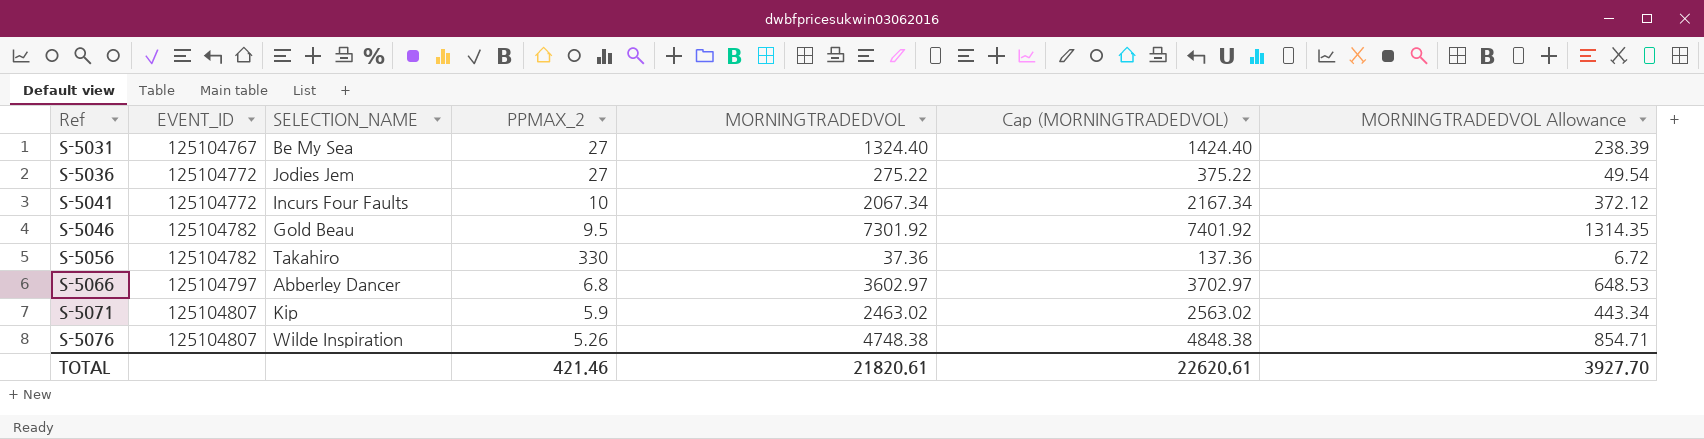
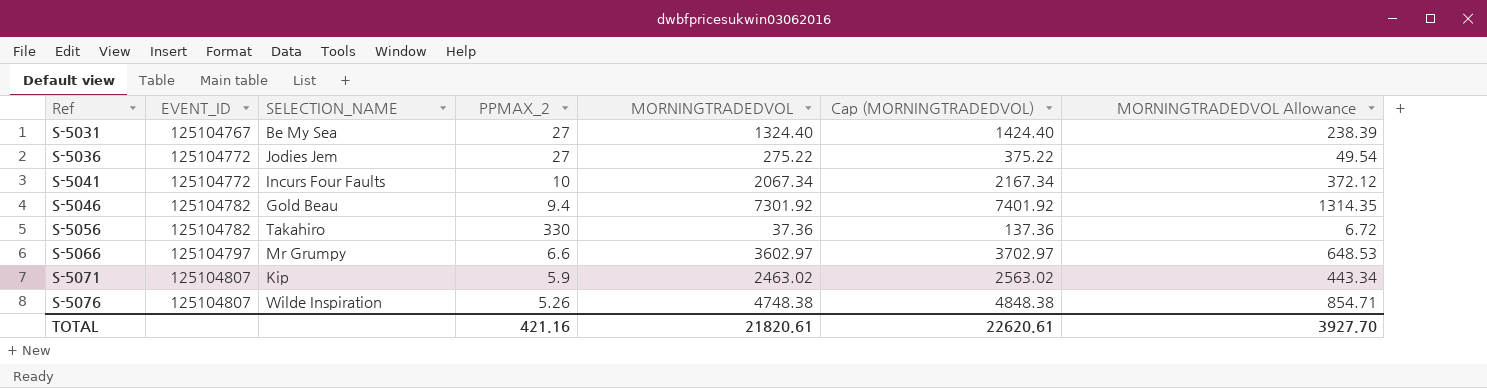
S-5046 | PPMAX_2: 9.5 -> 9.4
S-5066 | SELECTION_NAME: Abberley Dancer -> Mr Grumpy
S-5066 | PPMAX_2: 6.8 -> 6.6
TOTAL | PPMAX_2: 421.46 -> 421.16

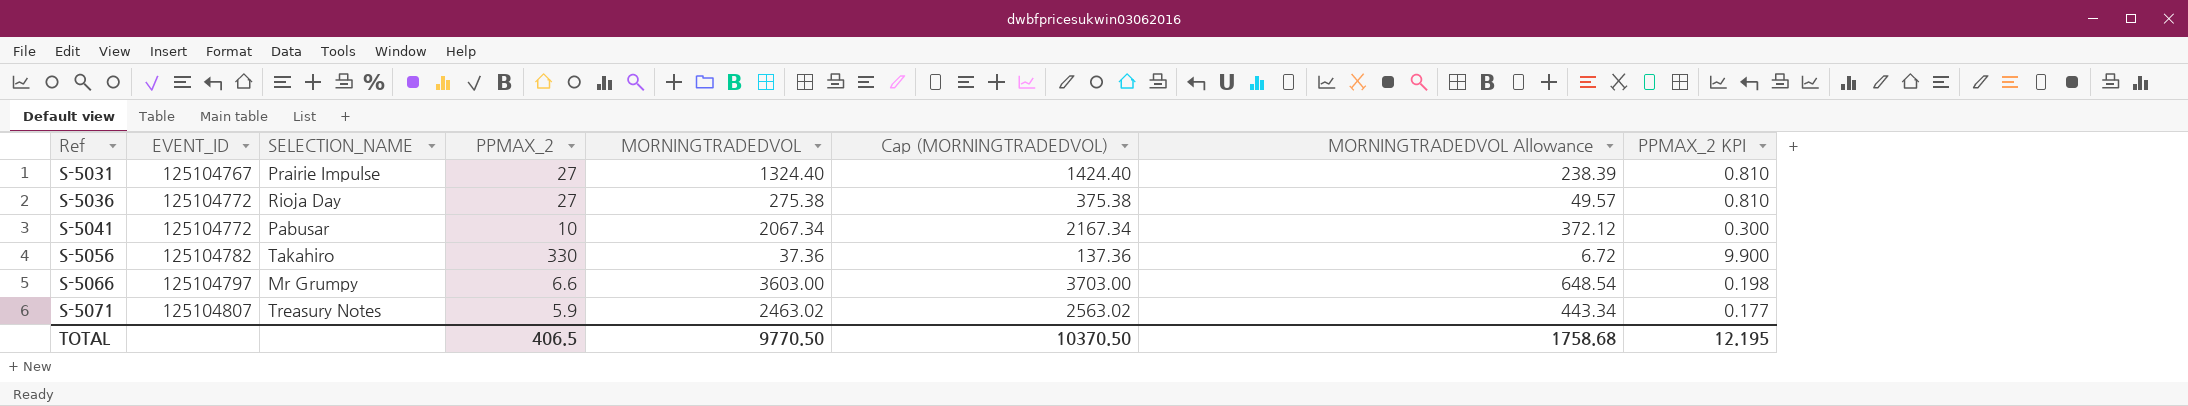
column PPMAX_2 KPI | formula: none -> [PPMAX_2] * 0.03
row S-5046: 125104782 | Gold Beau | 9.4 | 7301.92 | 7401.92 | 1314.35 -> none
row S-5076: 125104807 | Wilde Inspiration | 5.26 | 4748.38 | 4848.38 | 854.71 -> none
S-5031 | SELECTION_NAME: Be My Sea -> Prairie Impulse
S-5036 | SELECTION_NAME: Jodies Jem -> Rioja Day
S-5036 | MORNINGTRADEDVOL: 275.22 -> 275.38
S-5036 | Cap (MORNINGTRADEDVOL): 375.22 -> 375.38
S-5036 | MORNINGTRADEDVOL Allowance: 49.54 -> 49.57
S-5041 | SELECTION_NAME: Incurs Four Faults -> Pabusar
S-5066 | MORNINGTRADEDVOL: 3602.97 -> 3603.00
S-5066 | Cap (MORNINGTRADEDVOL): 3702.97 -> 3703.00
S-5066 | MORNINGTRADEDVOL Allowance: 648.53 -> 648.54
S-5071 | SELECTION_NAME: Kip -> Treasury Notes
TOTAL | PPMAX_2: 421.16 -> 406.5
TOTAL | MORNINGTRADEDVOL: 21820.61 -> 9770.50
TOTAL | Cap (MORNINGTRADEDVOL): 22620.61 -> 10370.50
TOTAL | MORNINGTRADEDVOL Allowance: 3927.70 -> 1758.68

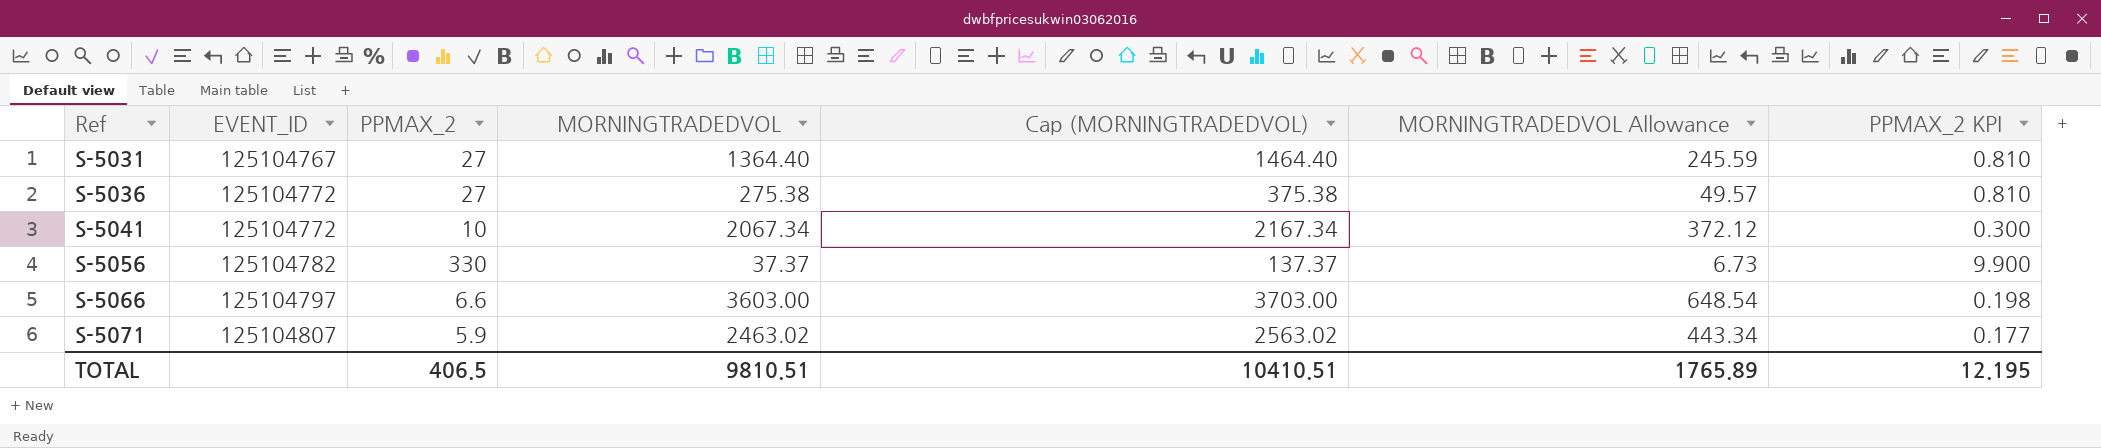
column SELECTION_NAME | position: 3 -> none
S-5031 | MORNINGTRADEDVOL: 1324.40 -> 1364.40
S-5031 | Cap (MORNINGTRADEDVOL): 1424.40 -> 1464.40
S-5031 | MORNINGTRADEDVOL Allowance: 238.39 -> 245.59
S-5056 | MORNINGTRADEDVOL: 37.36 -> 37.37
S-5056 | Cap (MORNINGTRADEDVOL): 137.36 -> 137.37
S-5056 | MORNINGTRADEDVOL Allowance: 6.72 -> 6.73
TOTAL | MORNINGTRADEDVOL: 9770.50 -> 9810.51
TOTAL | Cap (MORNINGTRADEDVOL): 10370.50 -> 10410.51
TOTAL | MORNINGTRADEDVOL Allowance: 1758.68 -> 1765.89

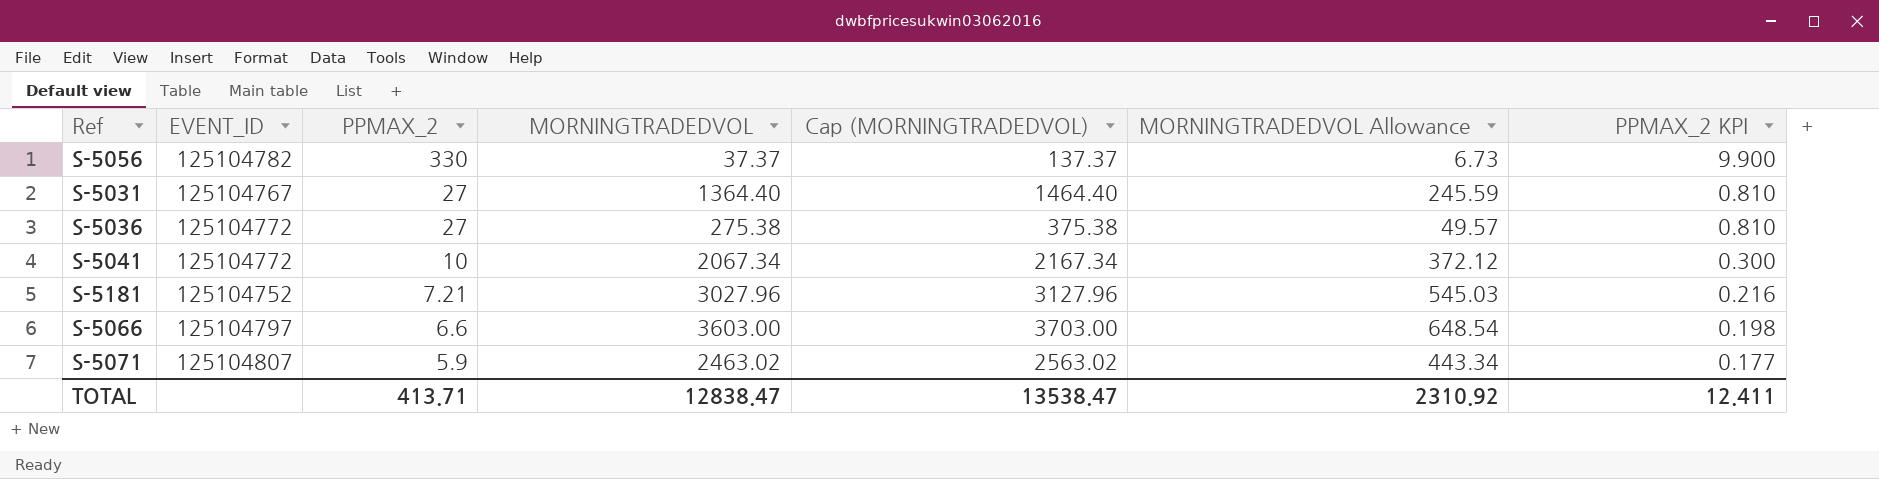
row order: Ref ascending -> PPMAX_2 descending
row S-5181: none -> 125104752 | 7.21 | 3027.96 | 3127.96 | 545.03 | 0.216
TOTAL | PPMAX_2: 406.5 -> 413.71
TOTAL | MORNINGTRADEDVOL: 9810.51 -> 12838.47
TOTAL | Cap (MORNINGTRADEDVOL): 10410.51 -> 13538.47
TOTAL | MORNINGTRADEDVOL Allowance: 1765.89 -> 2310.92
TOTAL | PPMAX_2 KPI: 12.195 -> 12.411

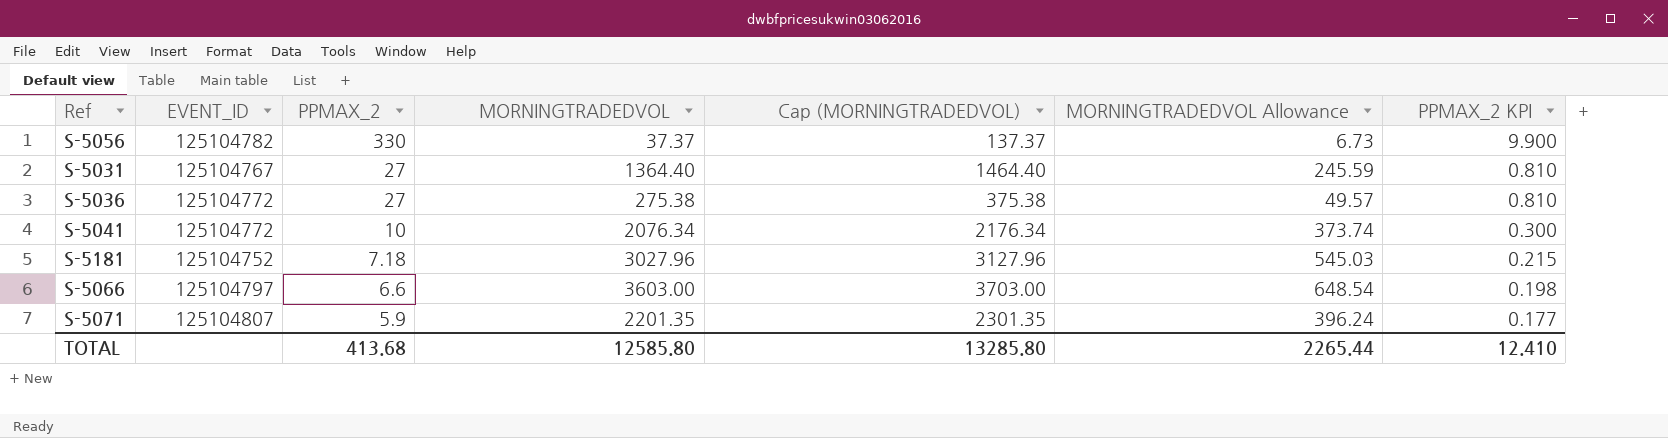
S-5041 | MORNINGTRADEDVOL: 2067.34 -> 2076.34
S-5041 | Cap (MORNINGTRADEDVOL): 2167.34 -> 2176.34
S-5041 | MORNINGTRADEDVOL Allowance: 372.12 -> 373.74
S-5181 | PPMAX_2: 7.21 -> 7.18
S-5181 | PPMAX_2 KPI: 0.216 -> 0.215
S-5071 | MORNINGTRADEDVOL: 2463.02 -> 2201.35
S-5071 | Cap (MORNINGTRADEDVOL): 2563.02 -> 2301.35
S-5071 | MORNINGTRADEDVOL Allowance: 443.34 -> 396.24
TOTAL | PPMAX_2: 413.71 -> 413.68
TOTAL | MORNINGTRADEDVOL: 12838.47 -> 12585.80
TOTAL | Cap (MORNINGTRADEDVOL): 13538.47 -> 13285.80
TOTAL | MORNINGTRADEDVOL Allowance: 2310.92 -> 2265.44
TOTAL | PPMAX_2 KPI: 12.411 -> 12.410

